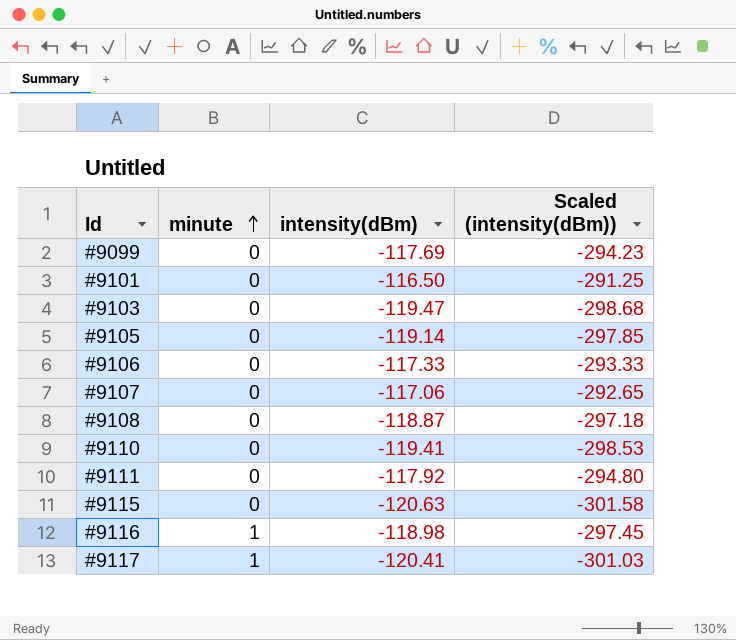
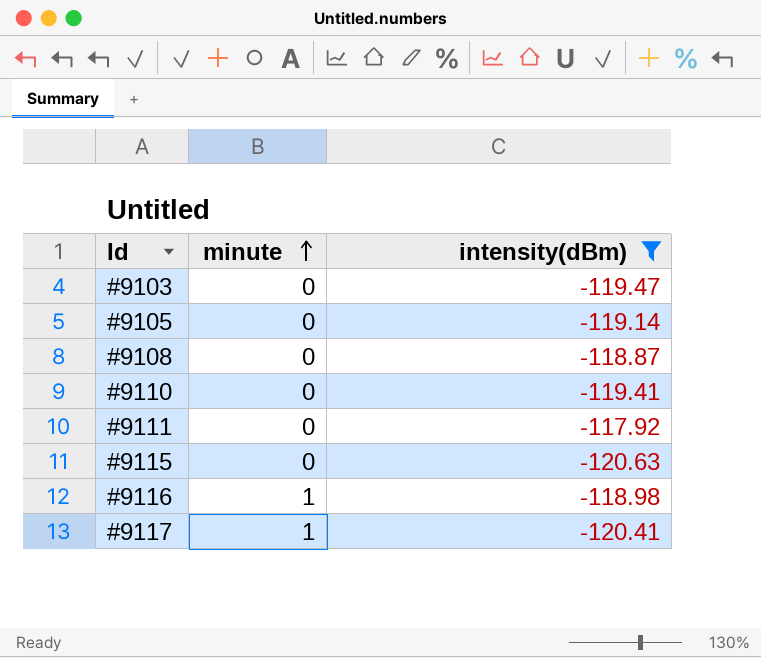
filter: none -> intensity(dBm) <= -117.92
column Scaled (intensity(dBm)) | formula: [intensity(dBm)] * 2.5 -> none

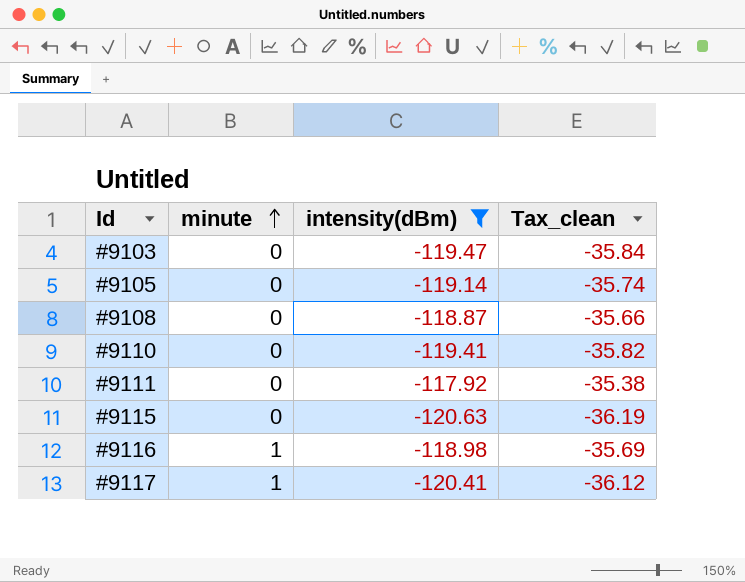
column Tax_clean | formula: none -> [intensity(dBm)] * 0.3

